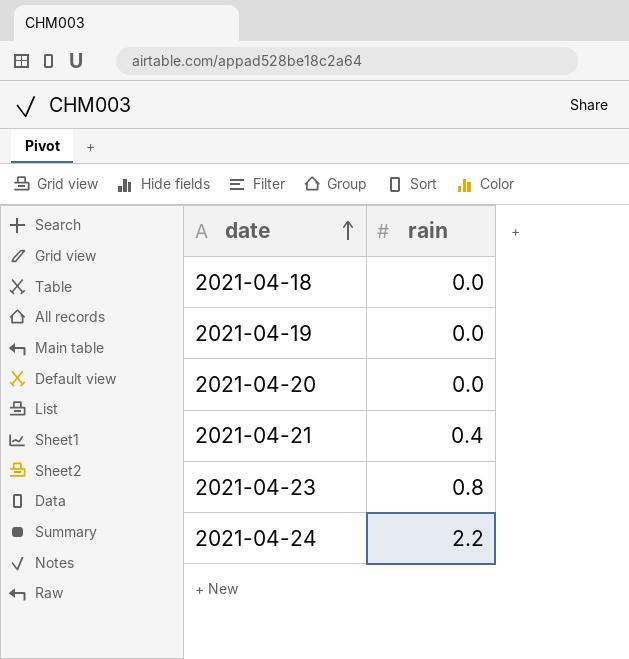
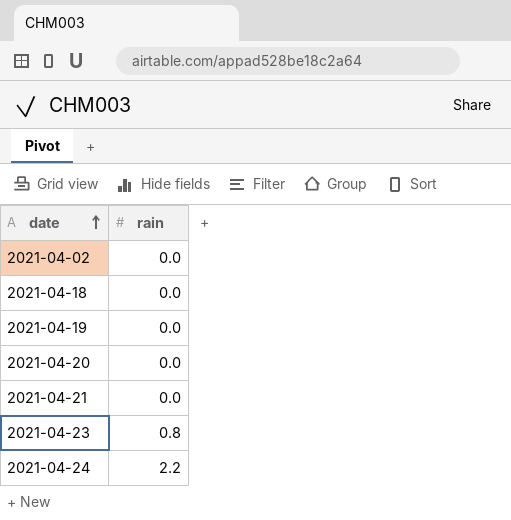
row 2021-04-02: none -> 0.0
2021-04-21 | rain: 0.4 -> 0.0

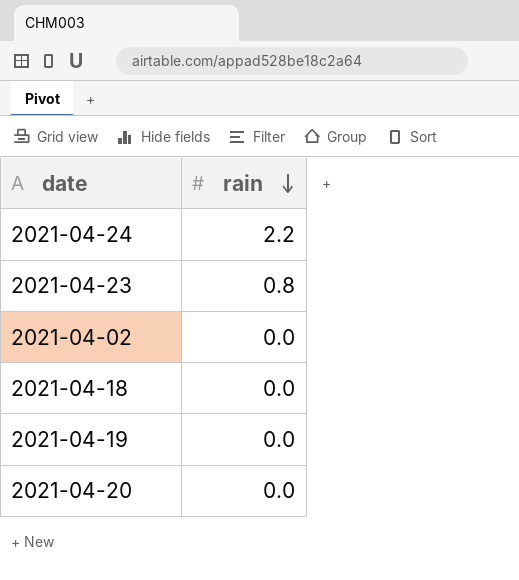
row order: date ascending -> rain descending
row 2021-04-21: 0.0 -> none

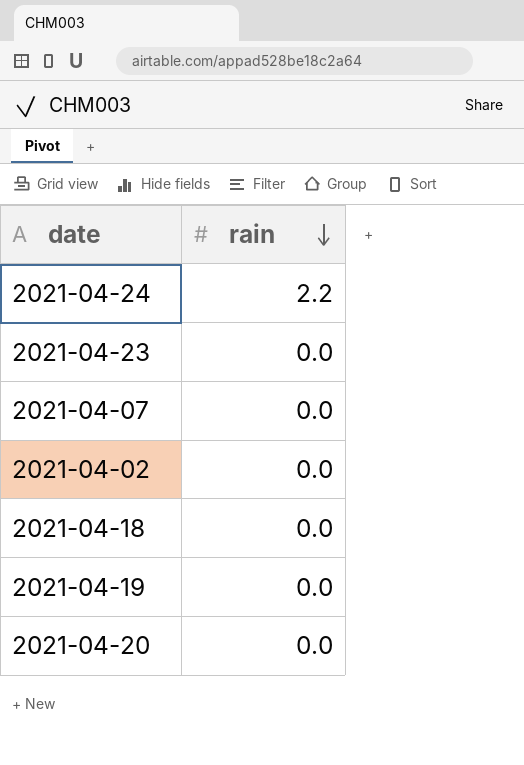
2021-04-23 | rain: 0.8 -> 0.0
row 2021-04-07: none -> 0.0

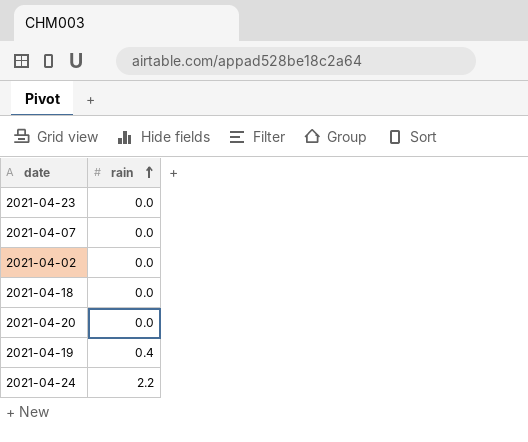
row order: rain descending -> rain ascending
2021-04-19 | rain: 0.0 -> 0.4

